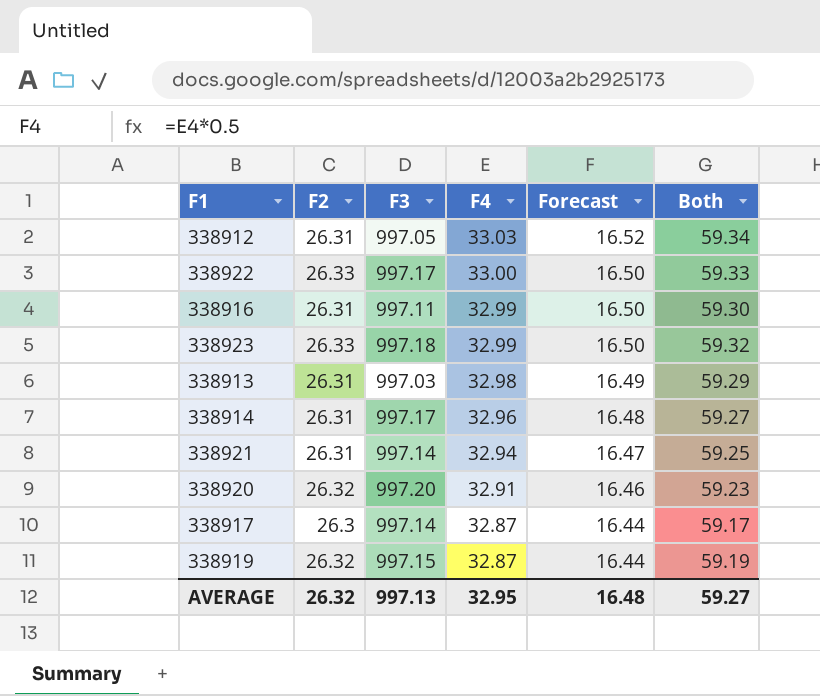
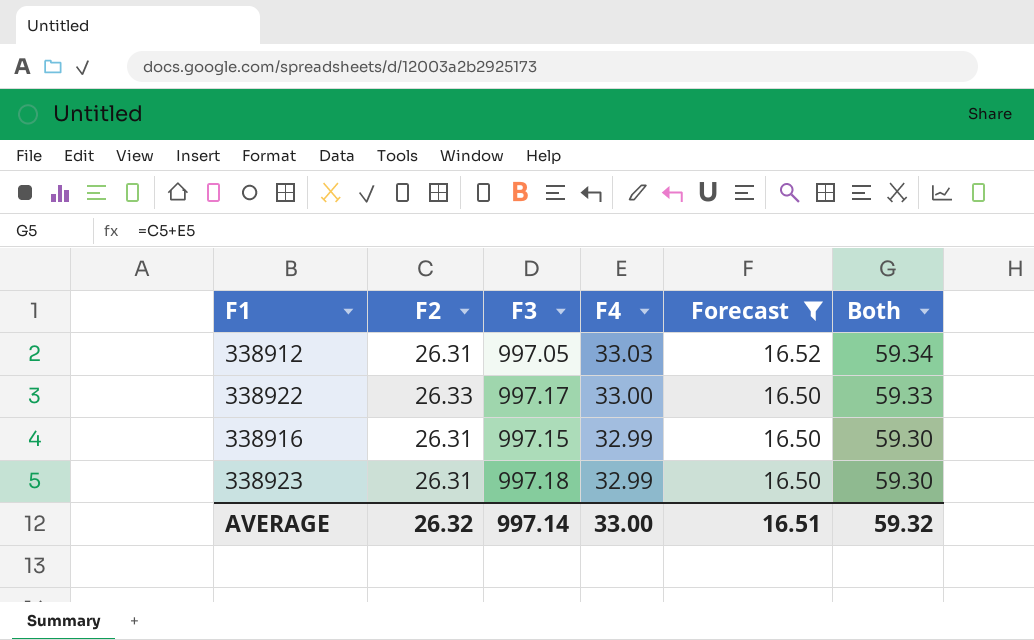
filter: none -> Forecast >= 16.50
338916 | F3: 997.11 -> 997.15
338923 | F2: 26.33 -> 26.31
338923 | Both: 59.32 -> 59.30
AVERAGE | F3: 997.13 -> 997.14
AVERAGE | F4: 32.95 -> 33.00
AVERAGE | Forecast: 16.48 -> 16.51
AVERAGE | Both: 59.27 -> 59.32

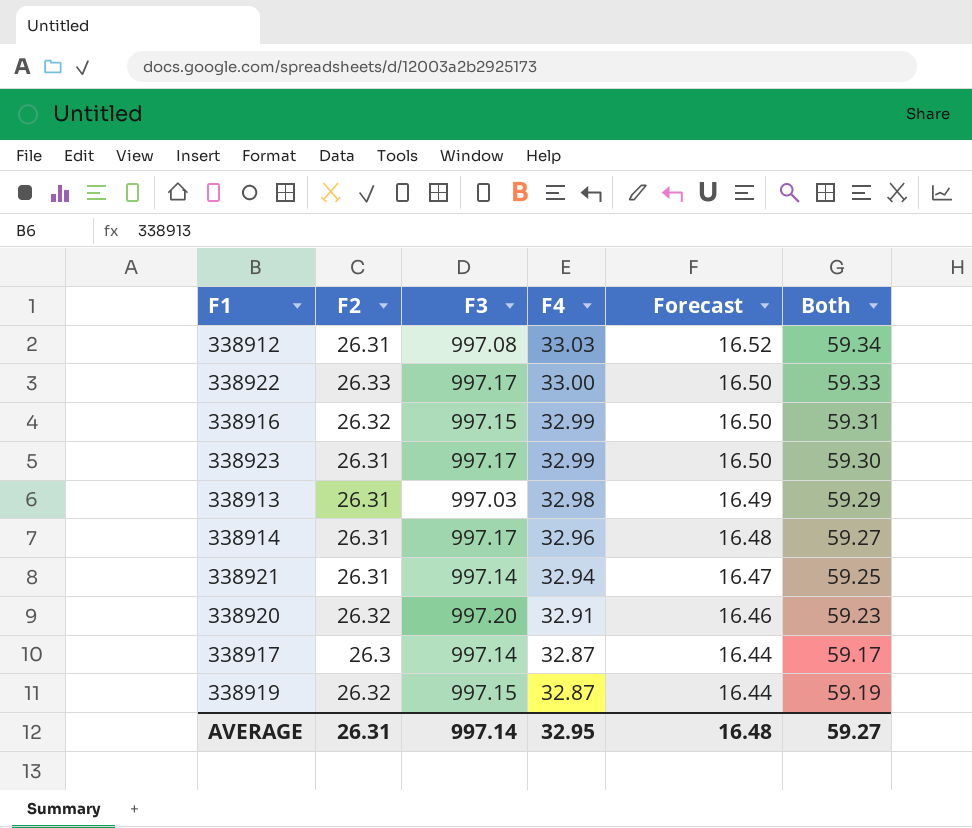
filter: Forecast >= 16.50 -> none
338912 | F3: 997.05 -> 997.08
338916 | F2: 26.31 -> 26.32
338916 | Both: 59.30 -> 59.31
338923 | F3: 997.18 -> 997.17
AVERAGE | F2: 26.32 -> 26.31
AVERAGE | F4: 33.00 -> 32.95
AVERAGE | Forecast: 16.51 -> 16.48
AVERAGE | Both: 59.32 -> 59.27

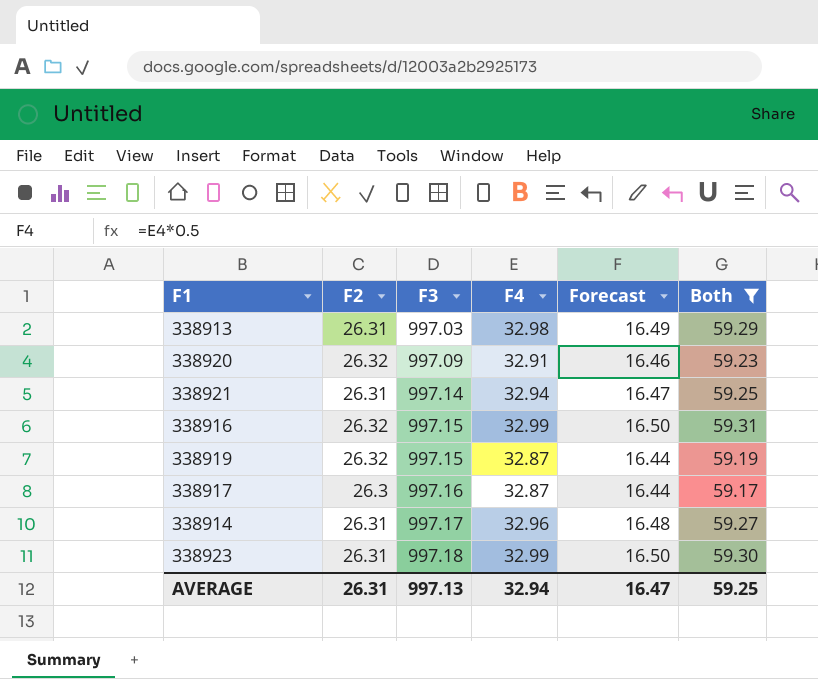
filter: none -> Both <= 59.31
row order: F4 descending -> F3 ascending
338920 | F3: 997.20 -> 997.09
338917 | F3: 997.14 -> 997.16
338923 | F3: 997.17 -> 997.18
AVERAGE | F3: 997.14 -> 997.13
AVERAGE | F4: 32.95 -> 32.94
AVERAGE | Forecast: 16.48 -> 16.47
AVERAGE | Both: 59.27 -> 59.25

